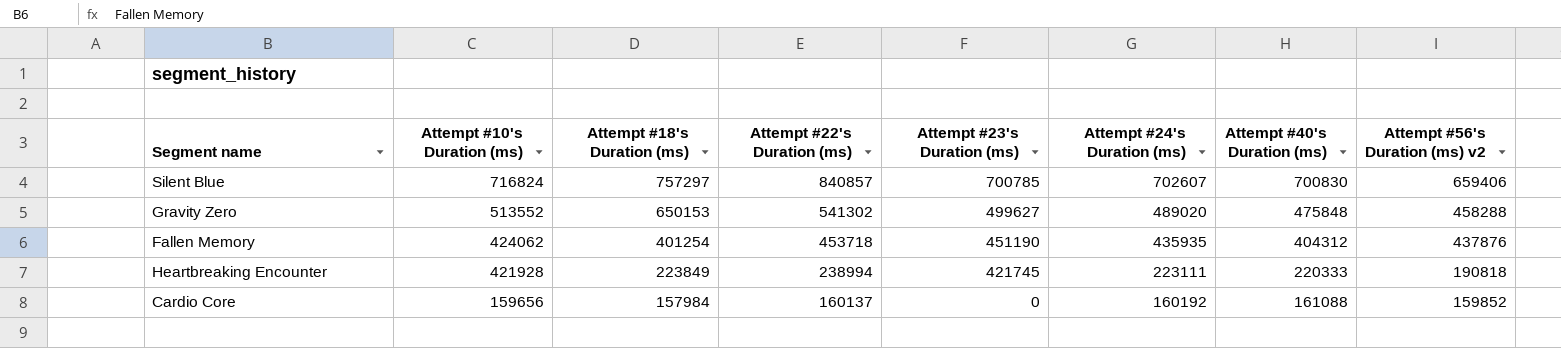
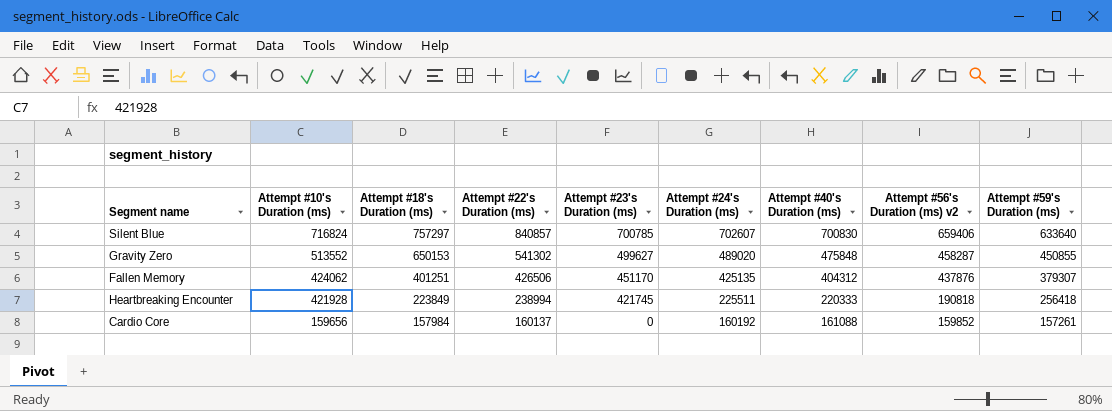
column Attempt #59's Duration (ms) | position: none -> 9
Gravity Zero | Attempt #56's Duration (ms) v2: 458288 -> 458287
Fallen Memory | Attempt #18's Duration (ms): 401254 -> 401251
Fallen Memory | Attempt #22's Duration (ms): 453718 -> 426506
Fallen Memory | Attempt #23's Duration (ms): 451190 -> 451170
Fallen Memory | Attempt #24's Duration (ms): 435935 -> 425135
Heartbreaking Encounter | Attempt #24's Duration (ms): 223111 -> 225511

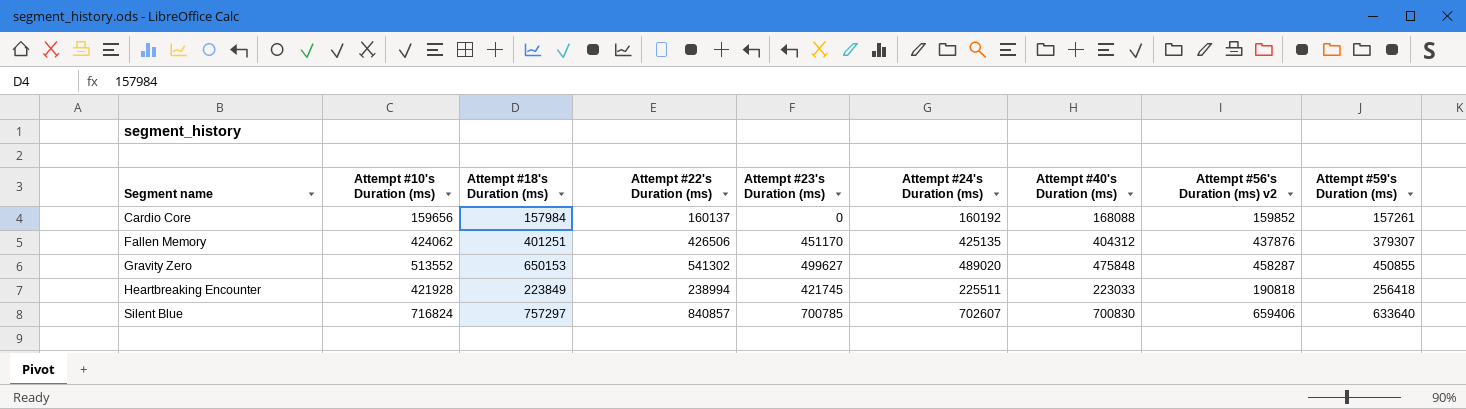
row order: Attempt #10's Duration (ms) descending -> Segment name ascending
Cardio Core | Attempt #40's Duration (ms): 161088 -> 168088
Heartbreaking Encounter | Attempt #40's Duration (ms): 220333 -> 223033

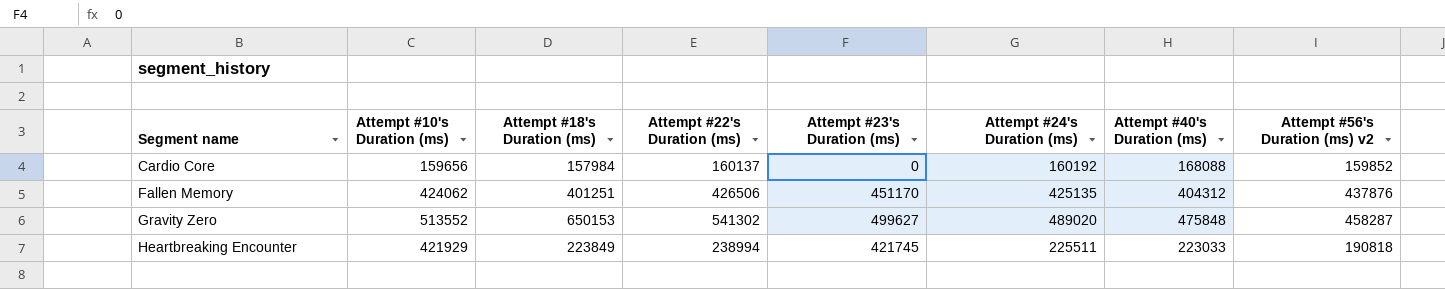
column Attempt #59's Duration (ms) | position: 9 -> none
row Silent Blue: 716824 | 757297 | 840857 | 700785 | 702607 | 700830 | 659406 | 633640 -> none
Heartbreaking Encounter | Attempt #10's Duration (ms): 421928 -> 421929

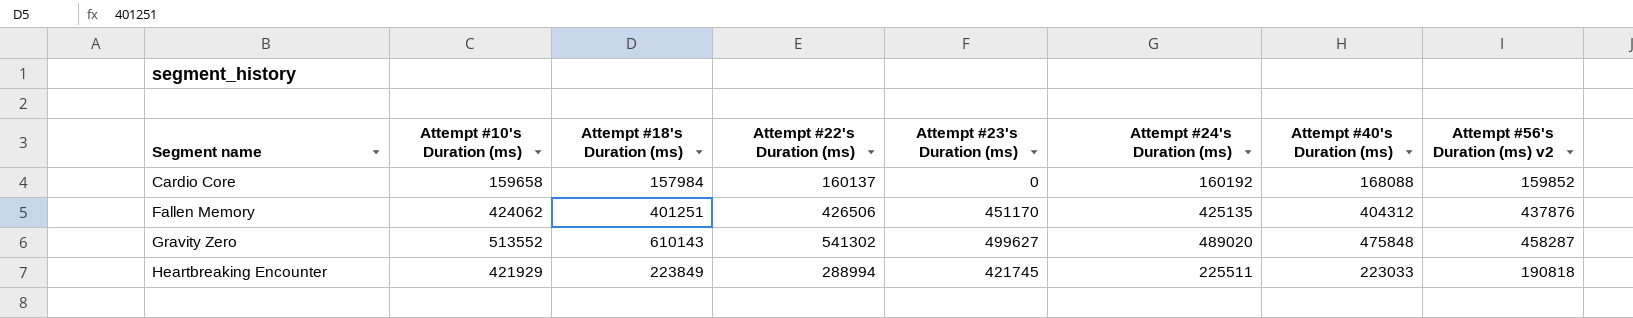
Cardio Core | Attempt #10's Duration (ms): 159656 -> 159658
Gravity Zero | Attempt #18's Duration (ms): 650153 -> 610143
Heartbreaking Encounter | Attempt #22's Duration (ms): 238994 -> 288994

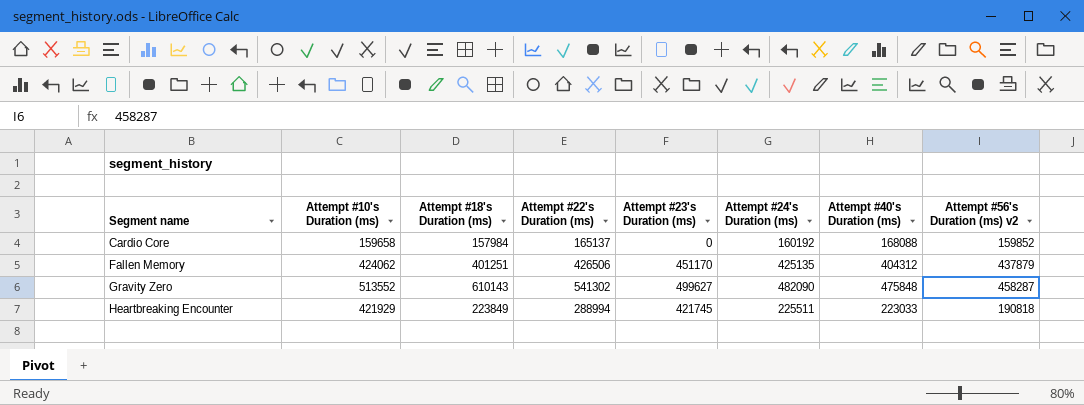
Cardio Core | Attempt #22's Duration (ms): 160137 -> 165137
Fallen Memory | Attempt #56's Duration (ms) v2: 437876 -> 437879
Gravity Zero | Attempt #24's Duration (ms): 489020 -> 482090

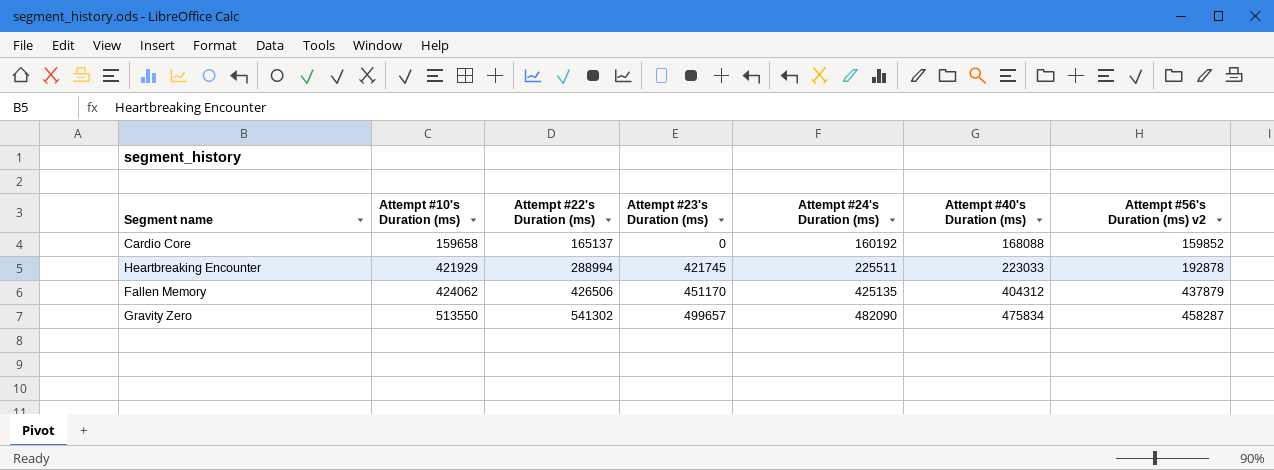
row order: Segment name ascending -> Attempt #10's Duration (ms) ascending
column Attempt #18's Duration (ms) | position: 3 -> none
Heartbreaking Encounter | Attempt #56's Duration (ms) v2: 190818 -> 192878
Gravity Zero | Attempt #10's Duration (ms): 513552 -> 513550
Gravity Zero | Attempt #23's Duration (ms): 499627 -> 499657
Gravity Zero | Attempt #40's Duration (ms): 475848 -> 475834

